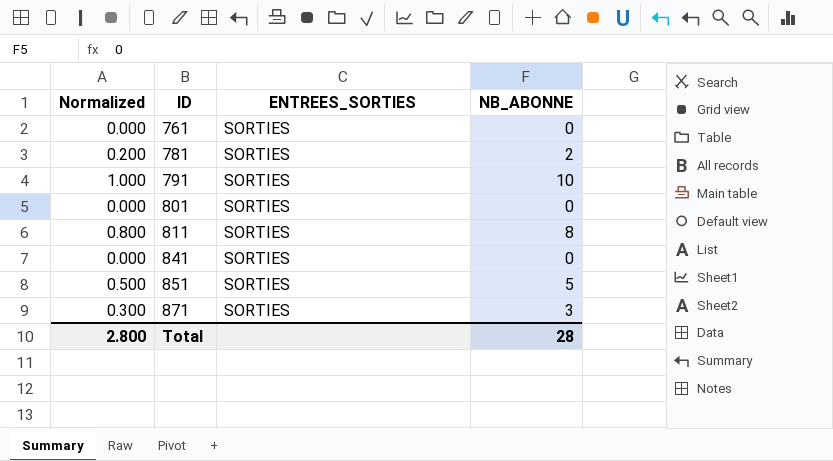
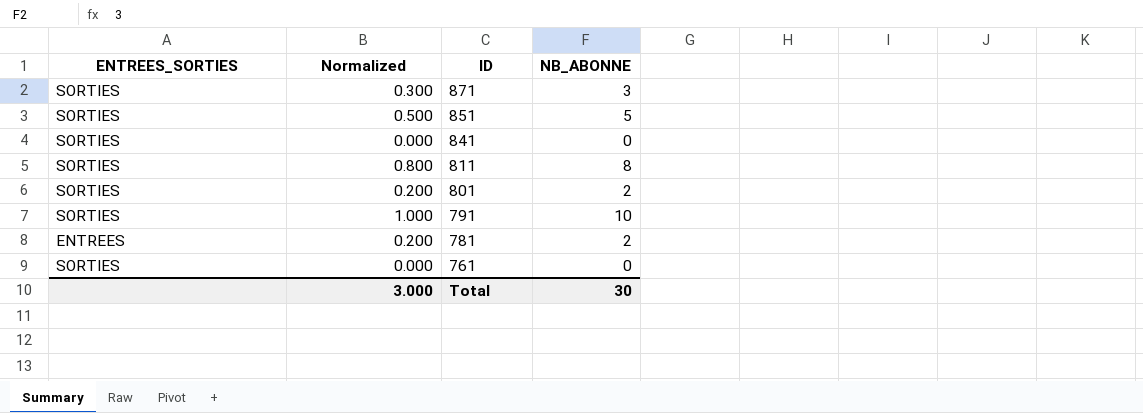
row order: ID ascending -> ID descending
column ENTREES_SORTIES | position: 3 -> 1
801 | Normalized: 0.000 -> 0.200
801 | NB_ABONNE: 0 -> 2
781 | ENTREES_SORTIES: SORTIES -> ENTREES
Total | Normalized: 2.800 -> 3.000
Total | NB_ABONNE: 28 -> 30

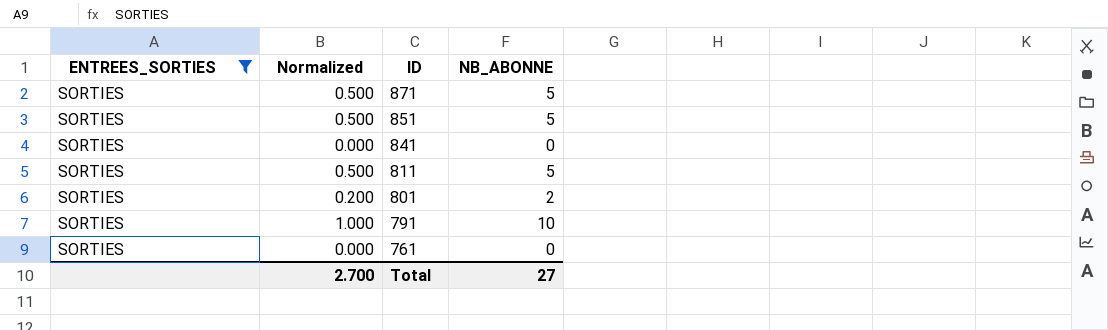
filter: none -> ENTREES_SORTIES = SORTIES
871 | Normalized: 0.300 -> 0.500
871 | NB_ABONNE: 3 -> 5
811 | Normalized: 0.800 -> 0.500
811 | NB_ABONNE: 8 -> 5
Total | Normalized: 3.000 -> 2.700
Total | NB_ABONNE: 30 -> 27

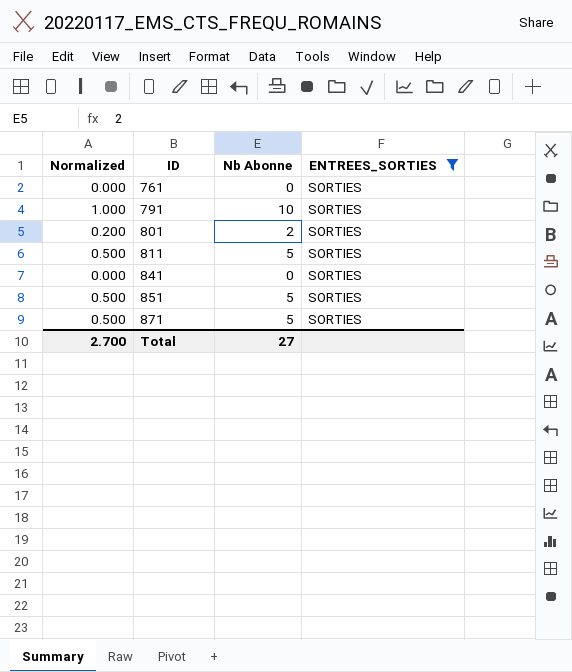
row order: ID descending -> ID ascending
column name: NB_ABONNE -> Nb Abonne
column ENTREES_SORTIES | position: 1 -> 4

